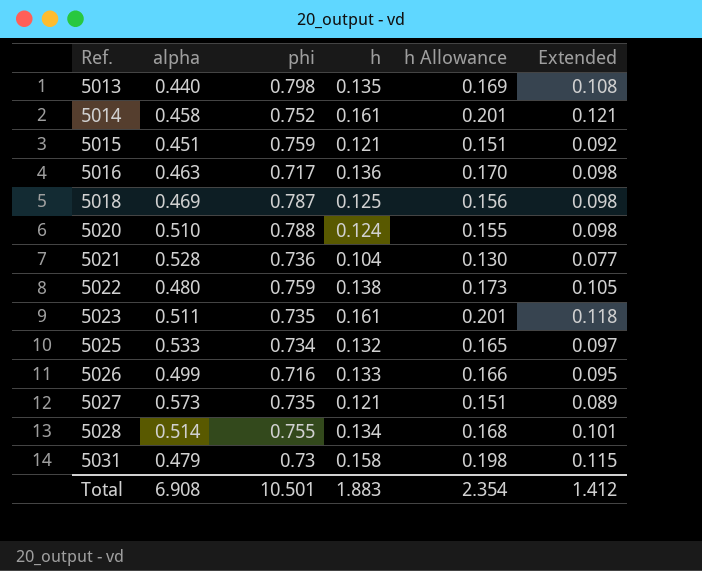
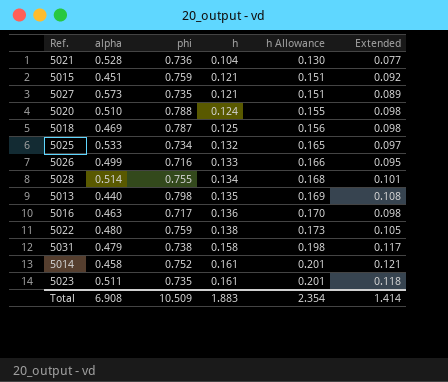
row order: Ref. ascending -> h ascending
5031 | phi: 0.73 -> 0.738
5031 | Extended: 0.115 -> 0.117
Total | phi: 10.501 -> 10.509
Total | Extended: 1.412 -> 1.414

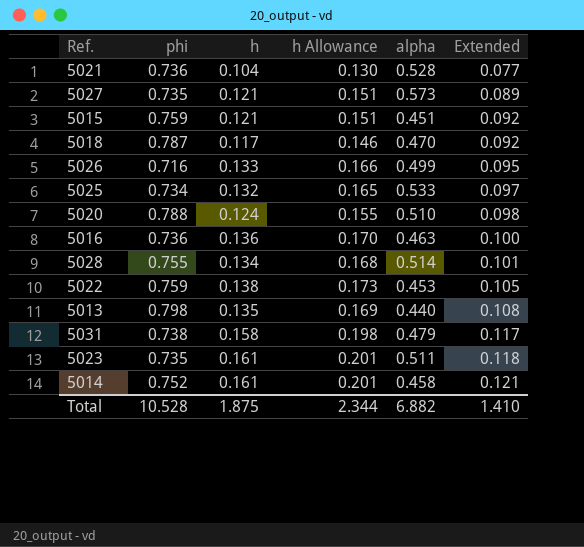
row order: h ascending -> Extended ascending
column alpha | position: 2 -> 5
5018 | h: 0.125 -> 0.117
5018 | h Allowance: 0.156 -> 0.146
5018 | alpha: 0.469 -> 0.470
5018 | Extended: 0.098 -> 0.092
5016 | phi: 0.717 -> 0.736
5016 | Extended: 0.098 -> 0.100
5022 | alpha: 0.480 -> 0.453
Total | phi: 10.509 -> 10.528
Total | h: 1.883 -> 1.875
Total | h Allowance: 2.354 -> 2.344
Total | alpha: 6.908 -> 6.882
Total | Extended: 1.414 -> 1.410

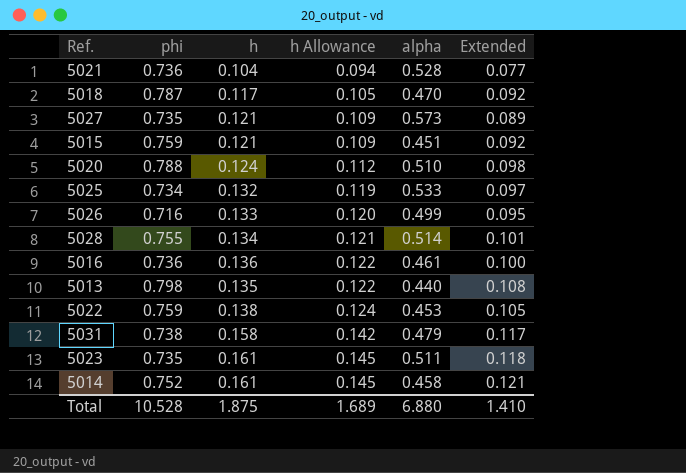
row order: Extended ascending -> h Allowance ascending
column h Allowance | formula: [h] * 1.25 -> [h] * 0.9
5016 | alpha: 0.463 -> 0.461
Total | h Allowance: 2.344 -> 1.689
Total | alpha: 6.882 -> 6.880

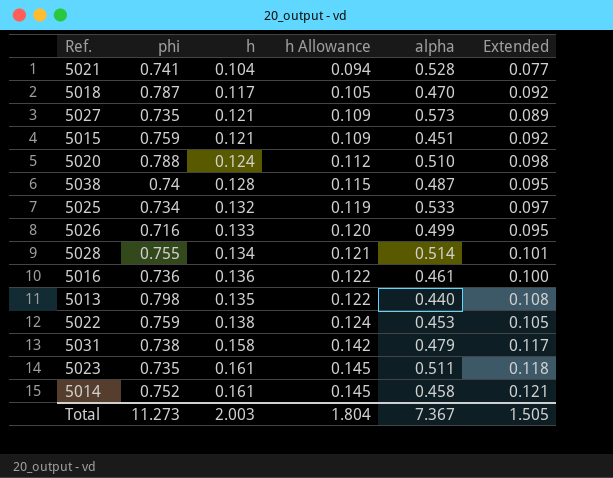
5021 | phi: 0.736 -> 0.741
row 5038: none -> 0.74 | 0.128 | 0.115 | 0.487 | 0.095
Total | phi: 10.528 -> 11.273
Total | h: 1.875 -> 2.003
Total | h Allowance: 1.689 -> 1.804
Total | alpha: 6.880 -> 7.367
Total | Extended: 1.410 -> 1.505

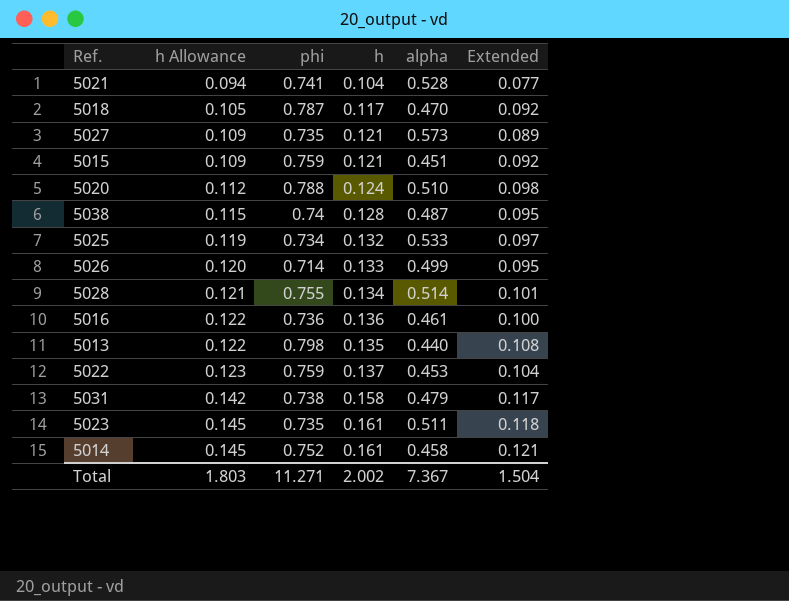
column h Allowance | position: 4 -> 2
5026 | phi: 0.716 -> 0.714
5022 | h Allowance: 0.124 -> 0.123
5022 | h: 0.138 -> 0.137
5022 | Extended: 0.105 -> 0.104
Total | h Allowance: 1.804 -> 1.803
Total | phi: 11.273 -> 11.271
Total | h: 2.003 -> 2.002
Total | Extended: 1.505 -> 1.504

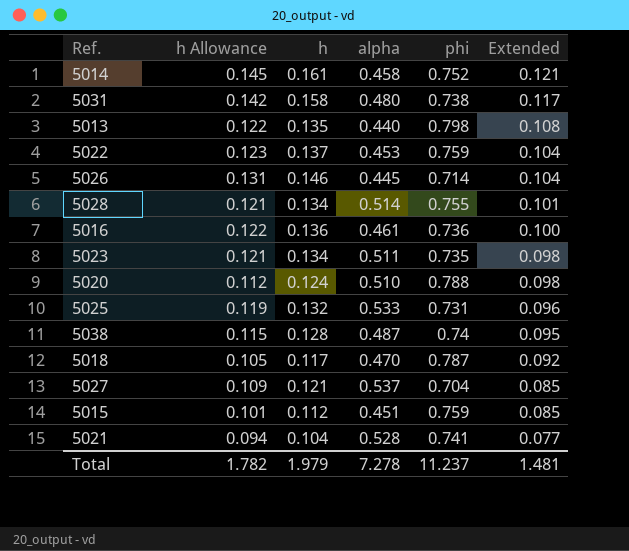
row order: h Allowance ascending -> Extended descending
column phi | position: 3 -> 5
5031 | alpha: 0.479 -> 0.480
5026 | h Allowance: 0.120 -> 0.131
5026 | h: 0.133 -> 0.146
5026 | alpha: 0.499 -> 0.445
5026 | Extended: 0.095 -> 0.104
5023 | h Allowance: 0.145 -> 0.121
5023 | h: 0.161 -> 0.134
5023 | Extended: 0.118 -> 0.098
5025 | phi: 0.734 -> 0.731
5025 | Extended: 0.097 -> 0.096
5027 | alpha: 0.573 -> 0.537
5027 | phi: 0.735 -> 0.704
5027 | Extended: 0.089 -> 0.085
5015 | h Allowance: 0.109 -> 0.101
5015 | h: 0.121 -> 0.112
5015 | Extended: 0.092 -> 0.085
Total | h Allowance: 1.803 -> 1.782
Total | h: 2.002 -> 1.979
Total | alpha: 7.367 -> 7.278
Total | phi: 11.271 -> 11.237
Total | Extended: 1.504 -> 1.481

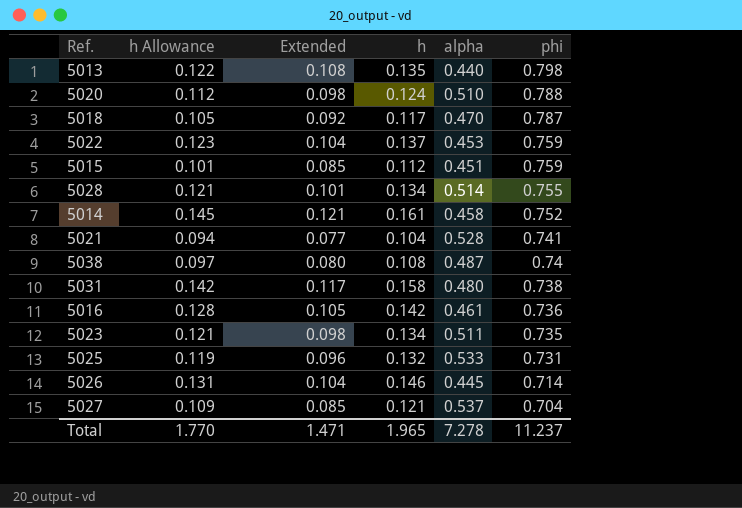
row order: Extended descending -> phi descending
column Extended | position: 6 -> 3
5038 | h Allowance: 0.115 -> 0.097
5038 | Extended: 0.095 -> 0.080
5038 | h: 0.128 -> 0.108
5016 | h Allowance: 0.122 -> 0.128
5016 | Extended: 0.100 -> 0.105
5016 | h: 0.136 -> 0.142
Total | h Allowance: 1.782 -> 1.770
Total | Extended: 1.481 -> 1.471
Total | h: 1.979 -> 1.965

